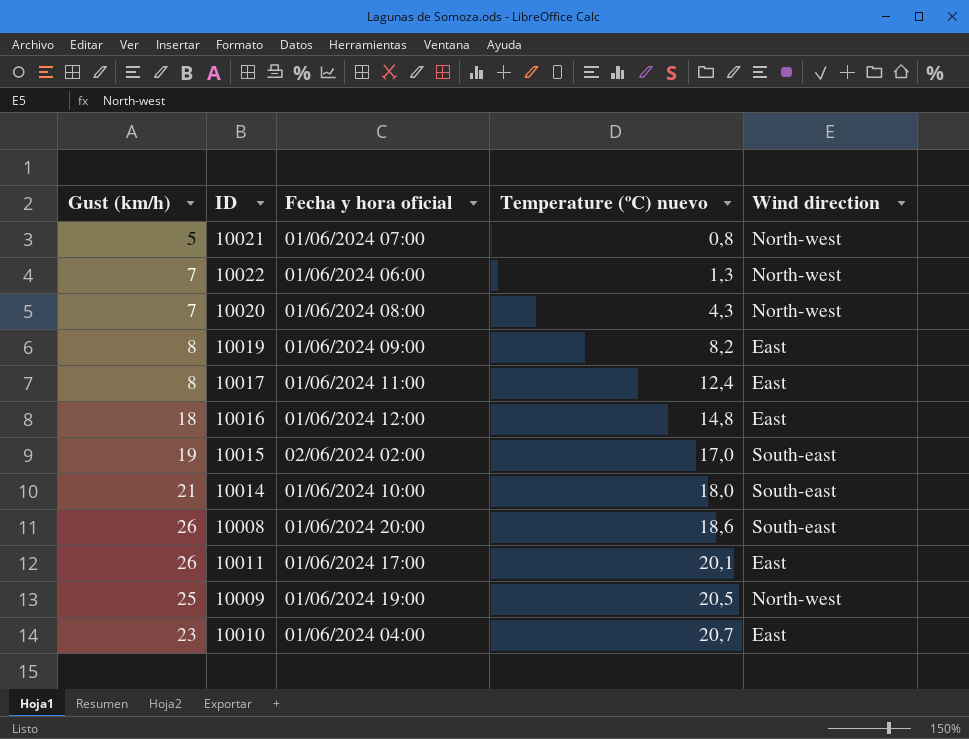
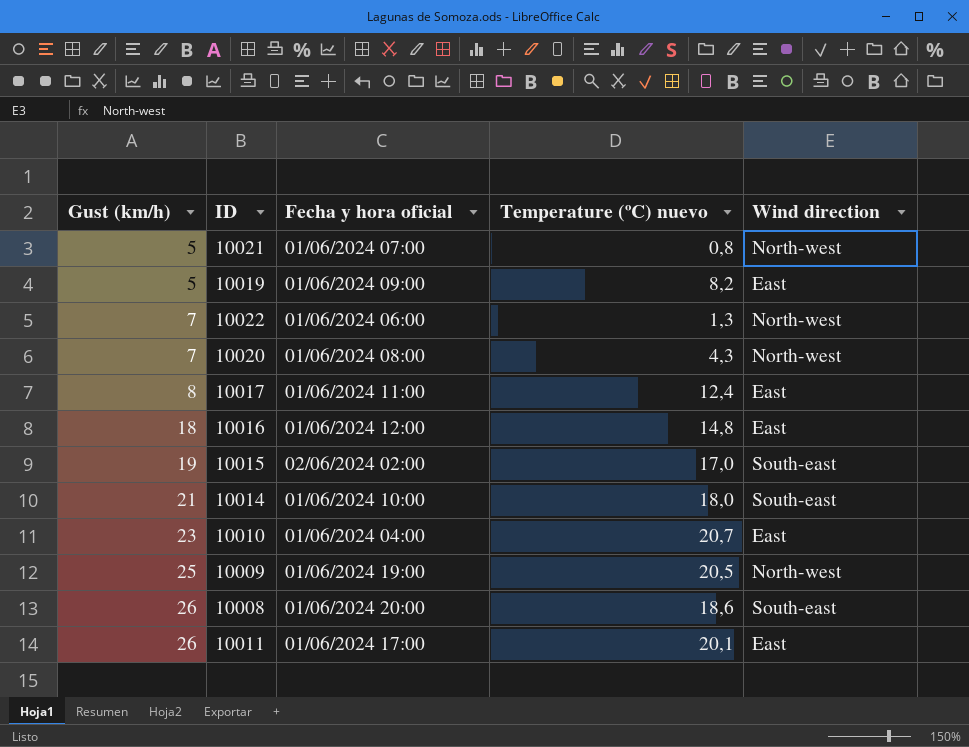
row order: Temperature (ºC) nuevo ascending -> Gust (km/h) ascending
10019 | Gust (km/h): 8 -> 5

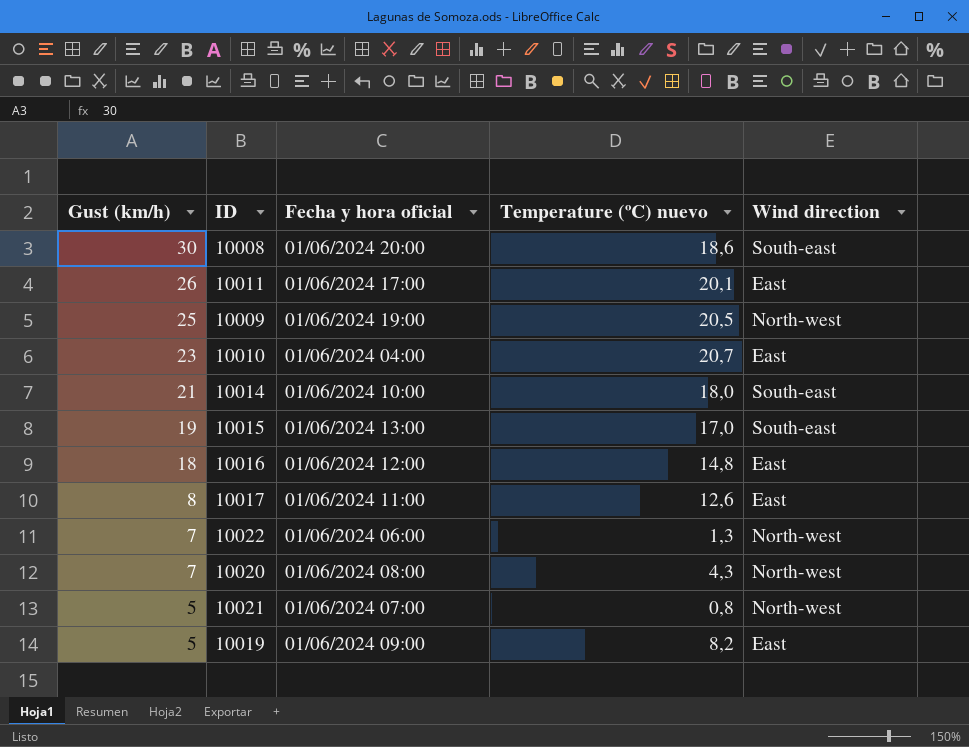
row order: Gust (km/h) ascending -> Gust (km/h) descending
10008 | Gust (km/h): 26 -> 30
10015 | Fecha y hora oficial: 02/06/2024 02:00 -> 01/06/2024 13:00
10017 | Temperature (ºC) nuevo: 12,4 -> 12,6

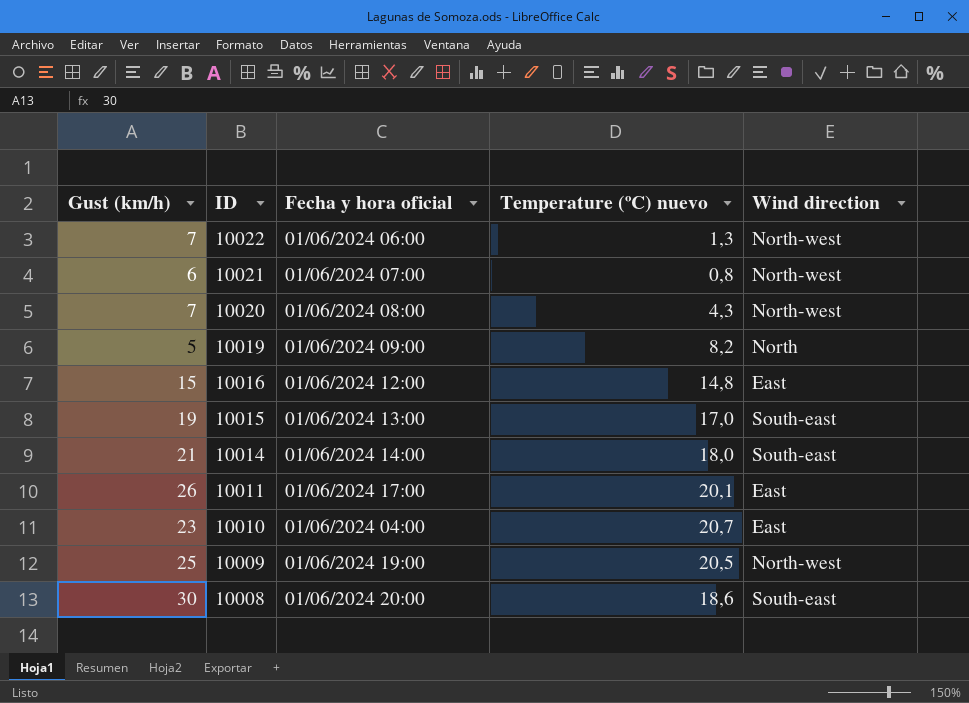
row order: Gust (km/h) descending -> ID descending
row 10017: 8 | 01/06/2024 11:00 | 12,6 | East -> none
10021 | Gust (km/h): 5 -> 6
10019 | Wind direction: East -> North
10016 | Gust (km/h): 18 -> 15
10014 | Fecha y hora oficial: 01/06/2024 10:00 -> 01/06/2024 14:00

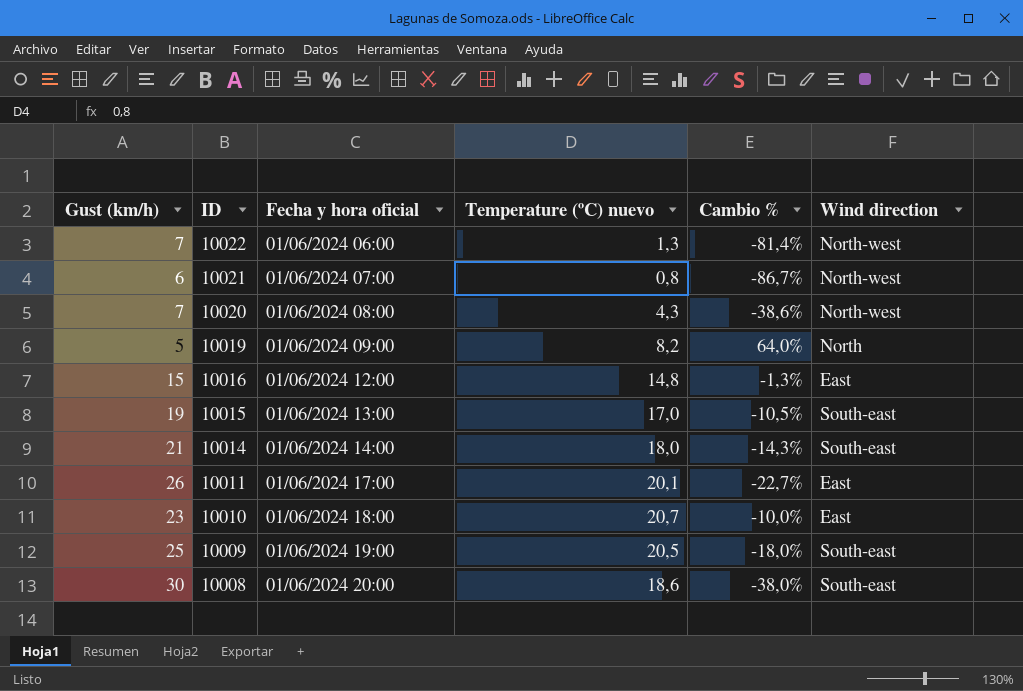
column Cambio % | formula: none -> ([Temperature (ºC) nuevo] - [Gust (km/h)]) / [Gust (km/h)]
10010 | Fecha y hora oficial: 01/06/2024 04:00 -> 01/06/2024 18:00
10009 | Wind direction: North-west -> South-east

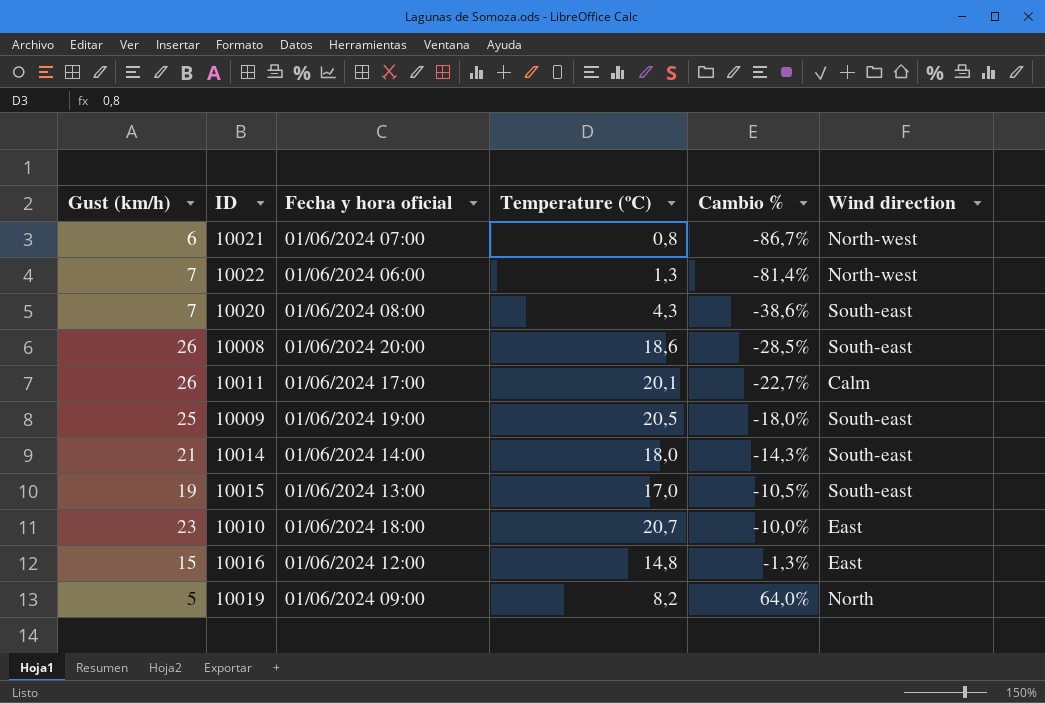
row order: ID descending -> Cambio % ascending
column name: Temperature (ºC) nuevo -> Temperature (ºC)
10020 | Wind direction: North-west -> South-east
10008 | Gust (km/h): 30 -> 26
10008 | Cambio %: -38,0% -> -28,5%
10011 | Wind direction: East -> Calm

